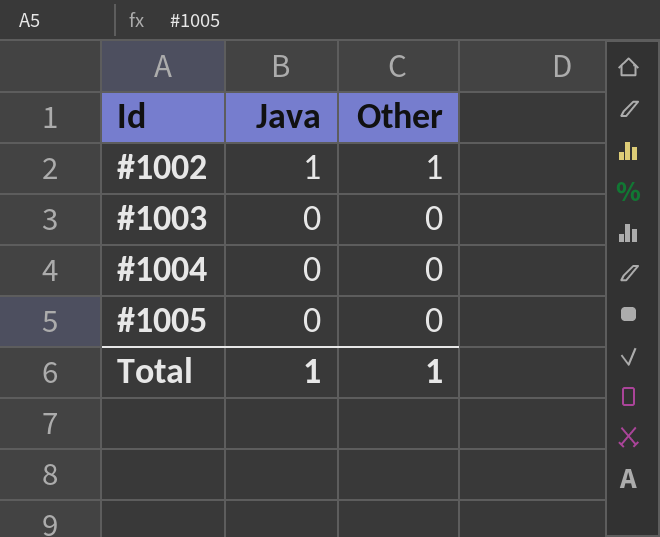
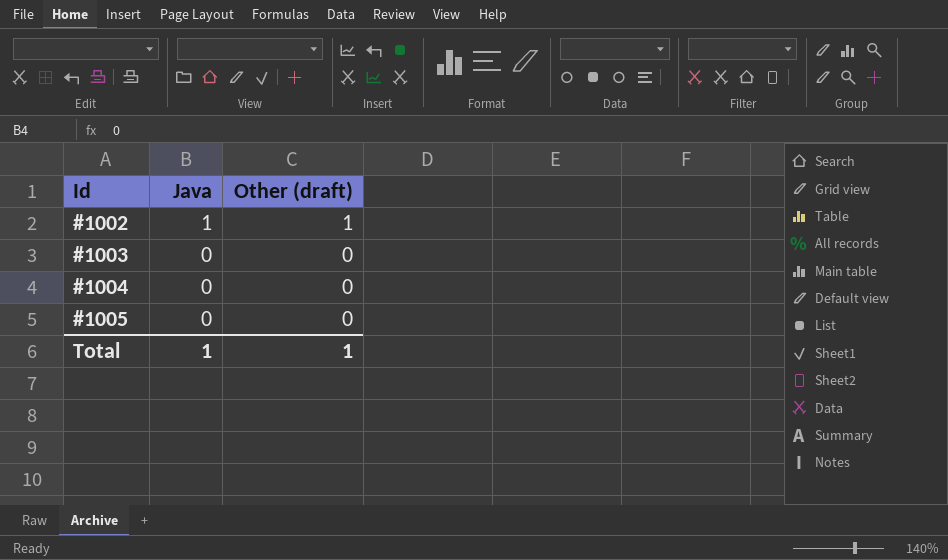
column name: Other -> Other (draft)

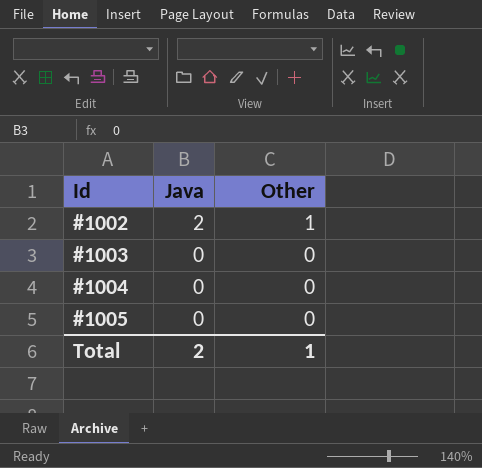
column name: Other (draft) -> Other
#1002 | Java: 1 -> 2
Total | Java: 1 -> 2

